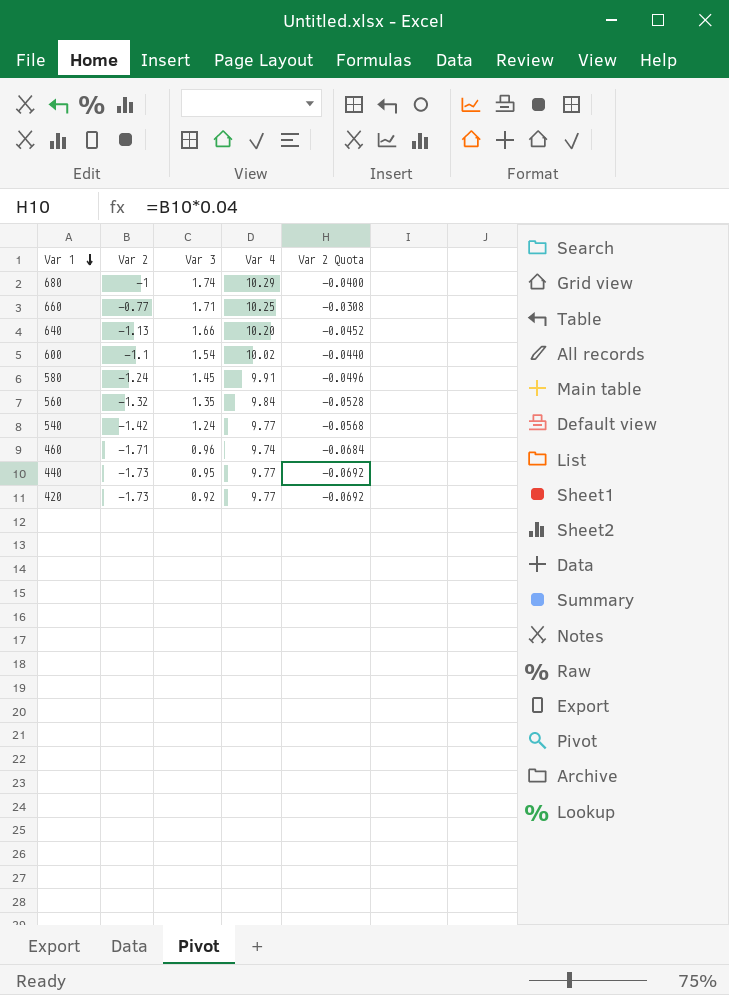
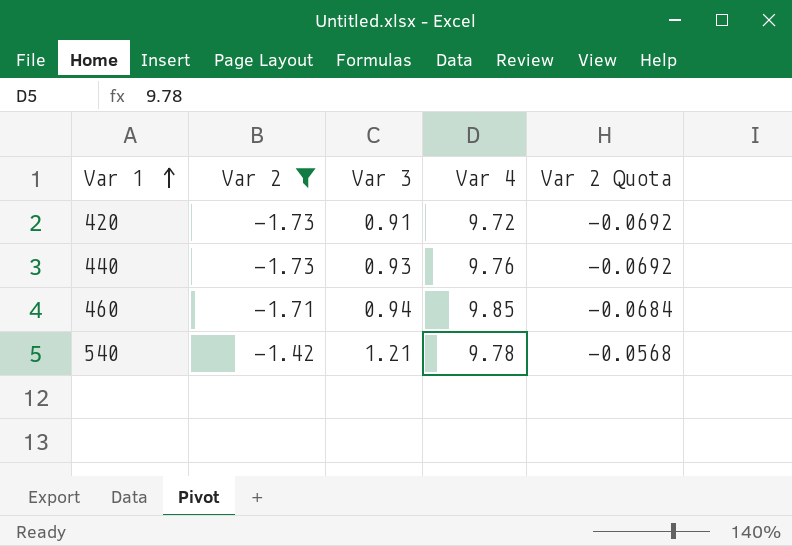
filter: none -> Var 2 <= -1.42
row order: Var 1 descending -> Var 1 ascending
420 | Var 3: 0.92 -> 0.91
420 | Var 4: 9.77 -> 9.72
440 | Var 3: 0.95 -> 0.93
440 | Var 4: 9.77 -> 9.76
460 | Var 3: 0.96 -> 0.94
460 | Var 4: 9.74 -> 9.85
540 | Var 3: 1.24 -> 1.21
540 | Var 4: 9.77 -> 9.78

